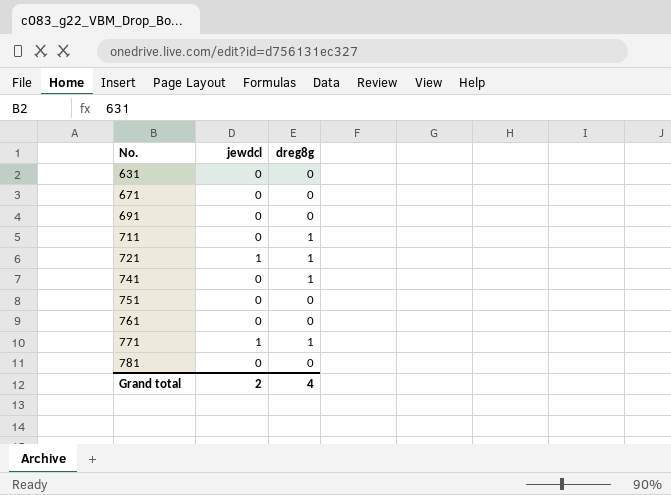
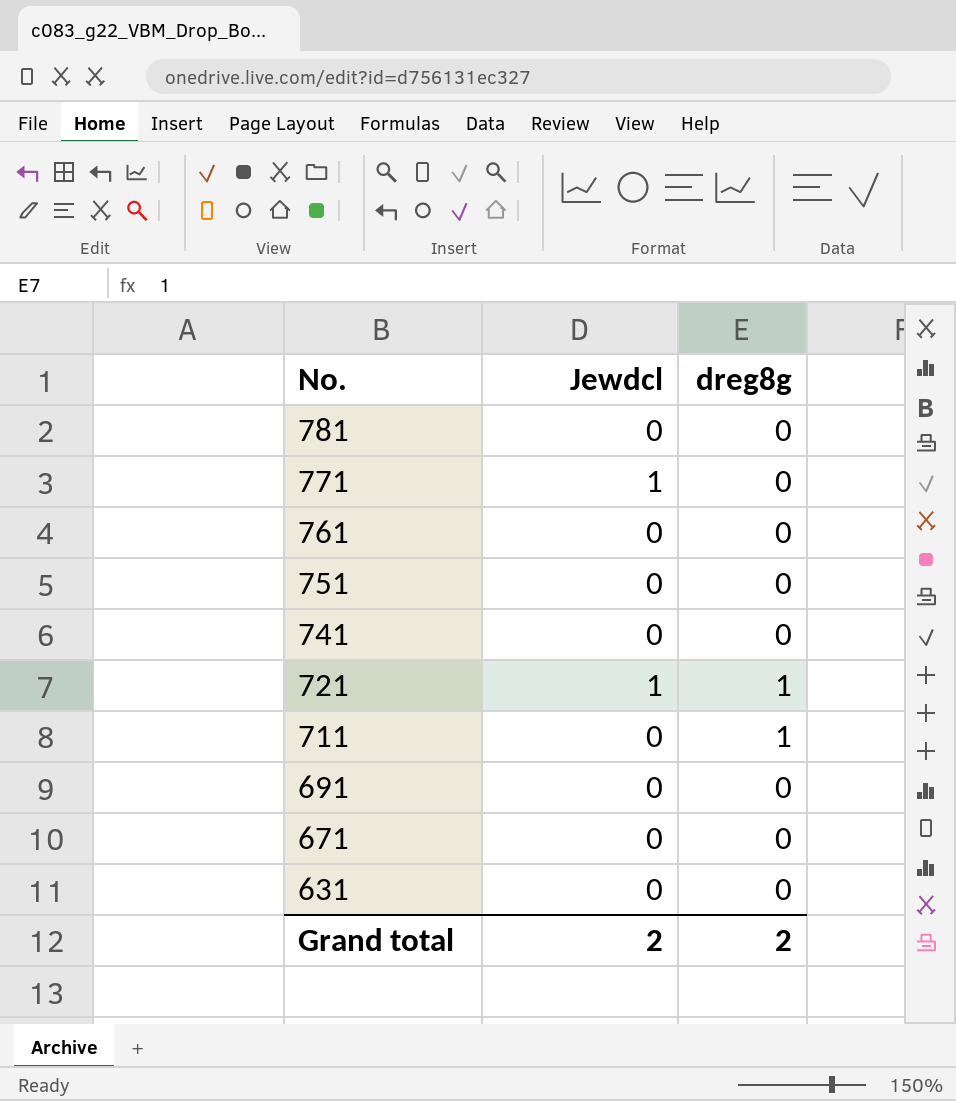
row order: No. ascending -> No. descending
column name: jewdcl -> Jewdcl
771 | dreg8g: 1 -> 0
741 | dreg8g: 1 -> 0
Grand total | dreg8g: 4 -> 2

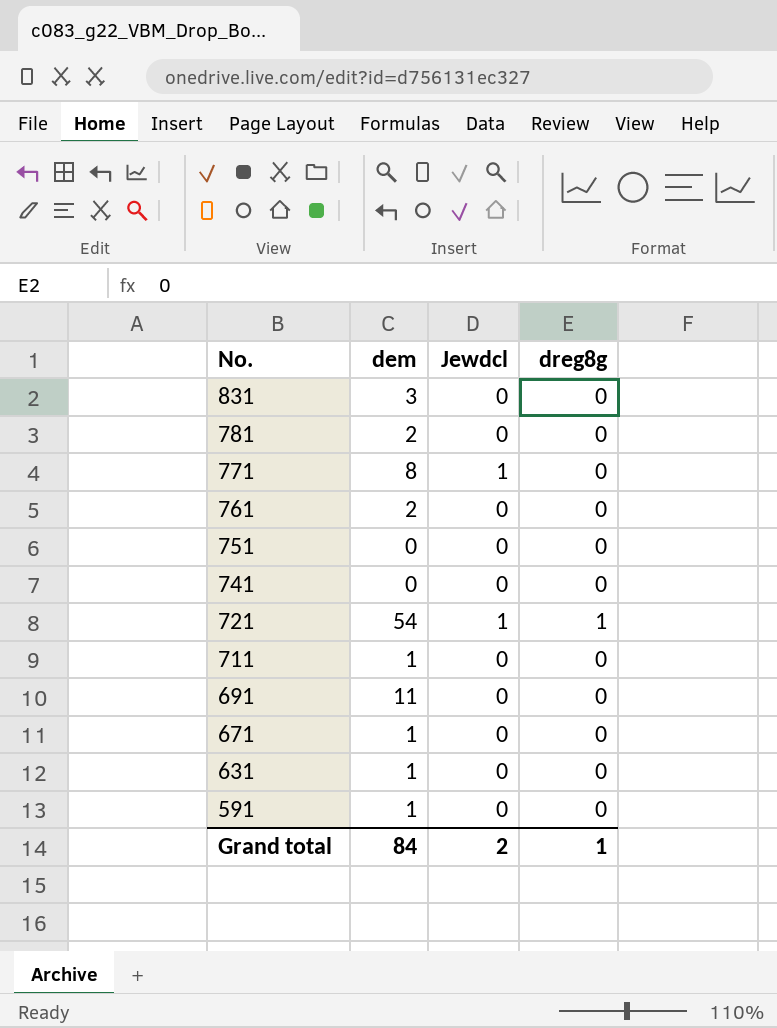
column dem | position: none -> 2
row 831: none -> 3 | 0 | 0
711 | dreg8g: 1 -> 0
row 591: none -> 1 | 0 | 0
Grand total | dreg8g: 2 -> 1

